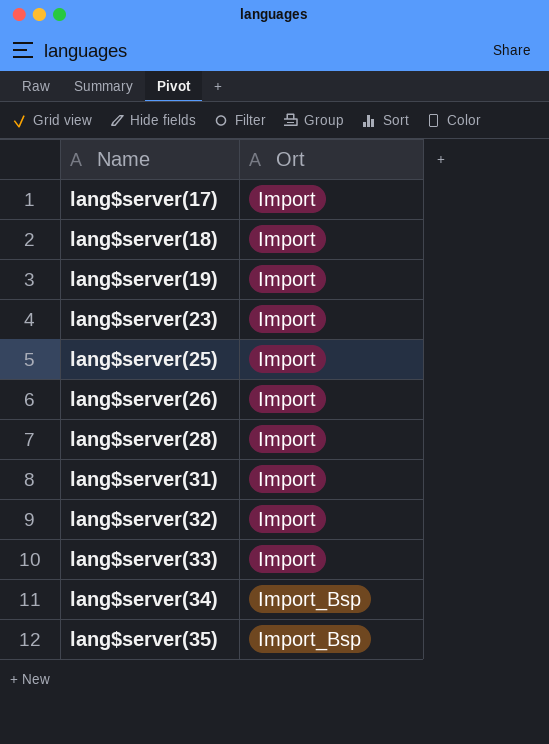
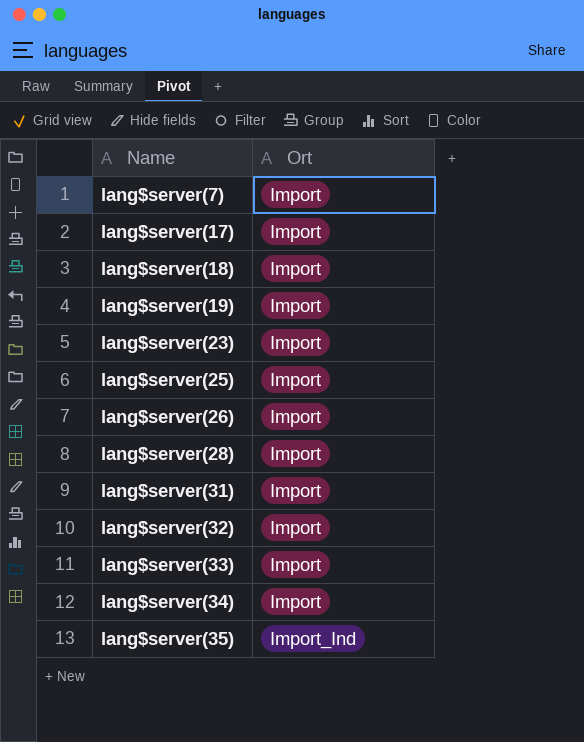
row lang$server(7): none -> Import
lang$server(34) | Ort: Import_Bsp -> Import
lang$server(35) | Ort: Import_Bsp -> Import_Ind

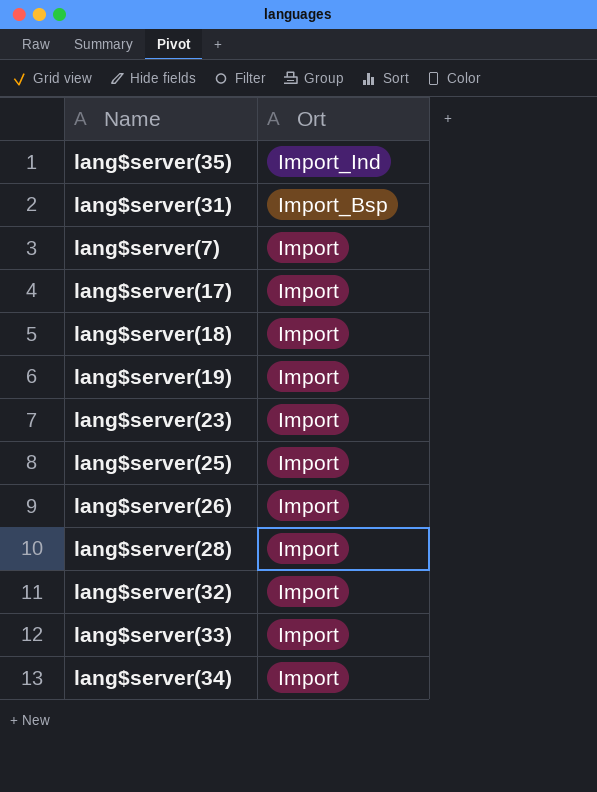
row order: Name ascending -> Ort descending
lang$server(31) | Ort: Import -> Import_Bsp

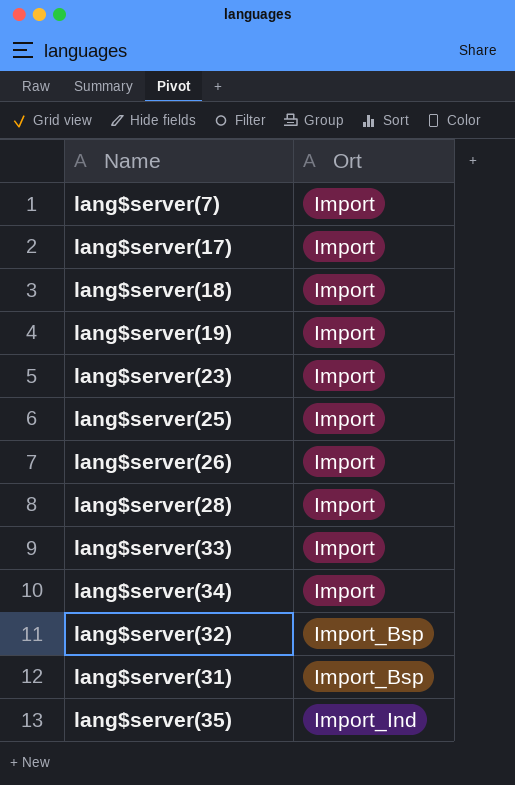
row order: Ort descending -> Ort ascending
lang$server(32) | Ort: Import -> Import_Bsp

